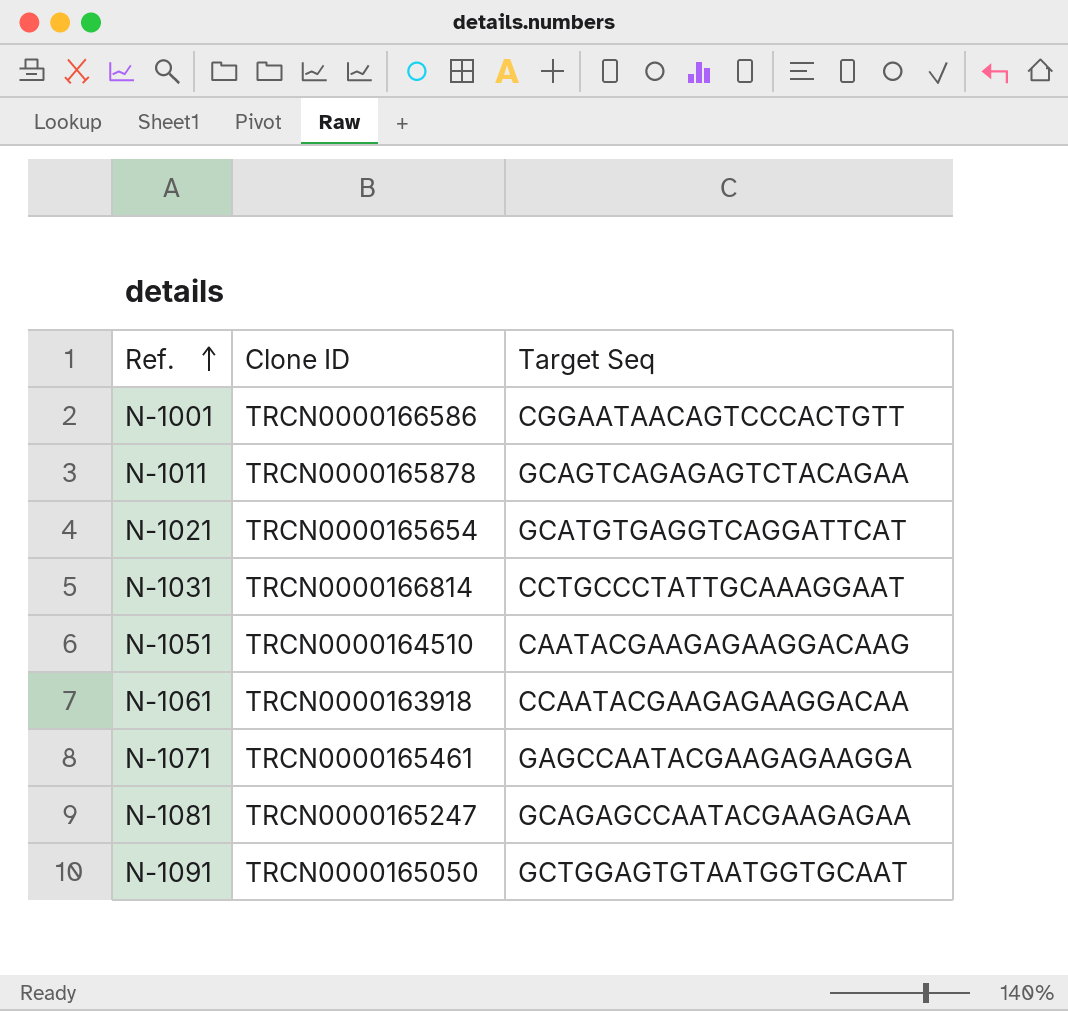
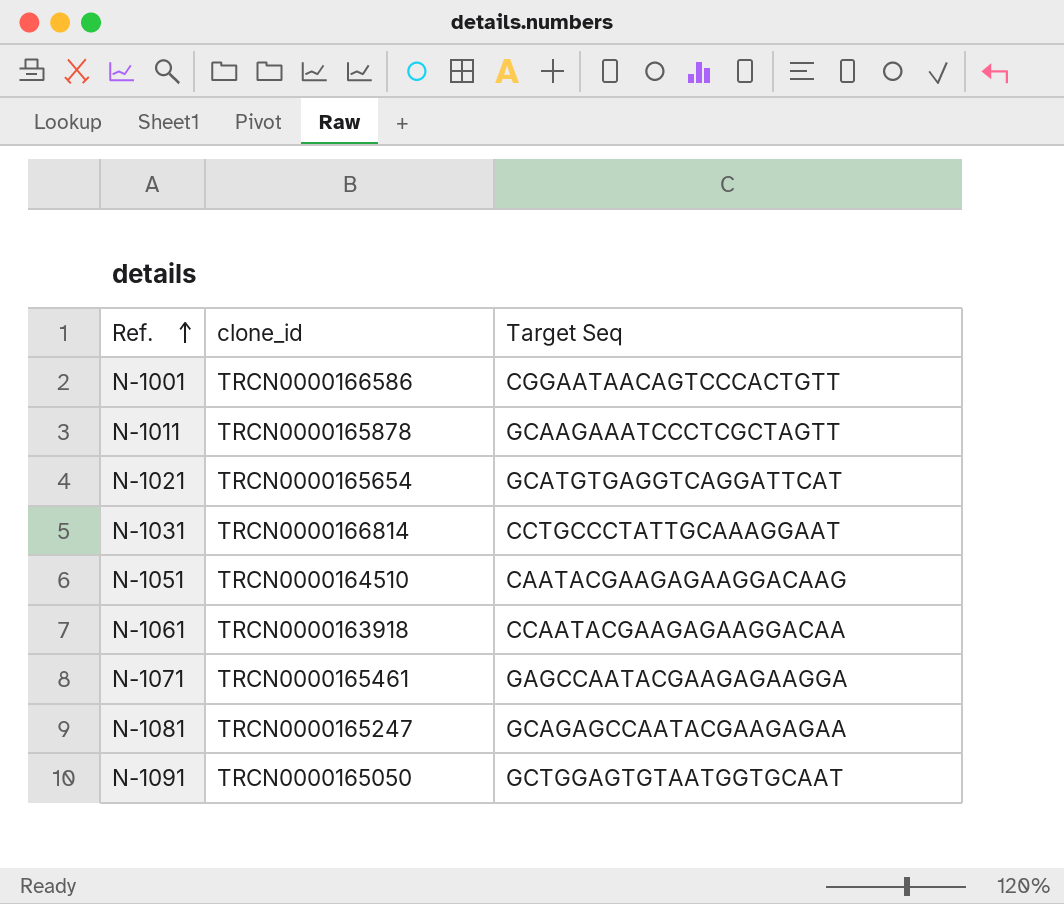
column name: Clone ID -> clone_id
N-1011 | Target Seq: GCAGTCAGAGAGTCTACAGAA -> GCAAGAAATCCCTCGCTAGTT

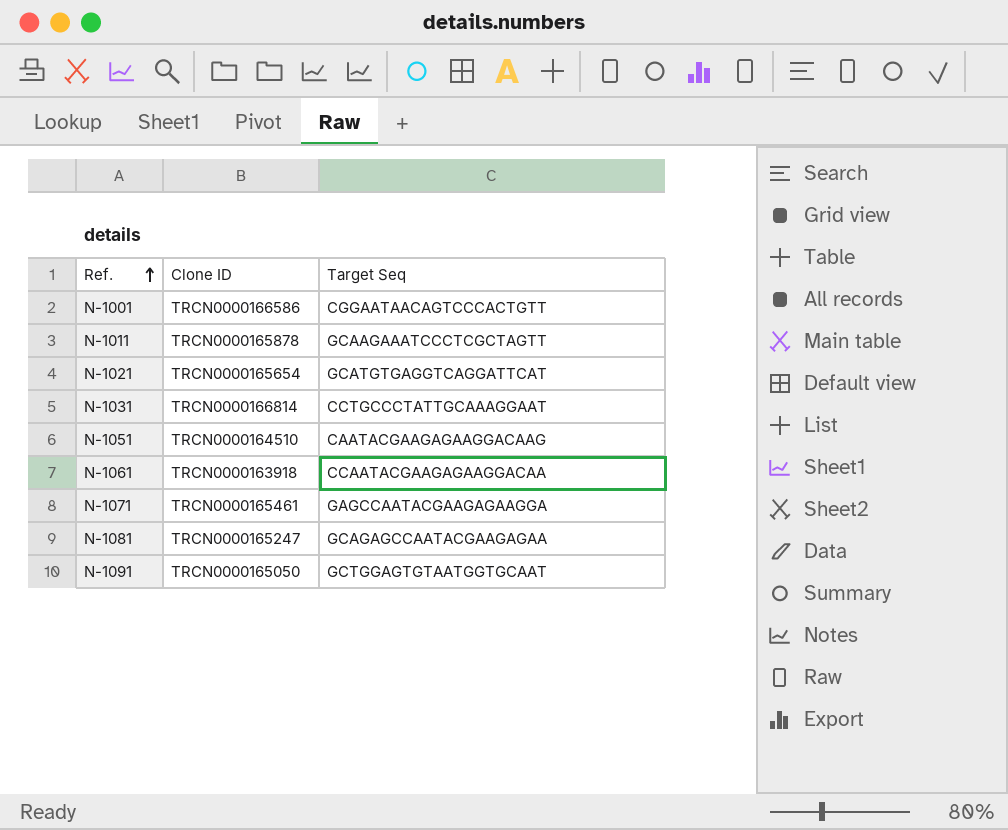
column name: clone_id -> Clone ID

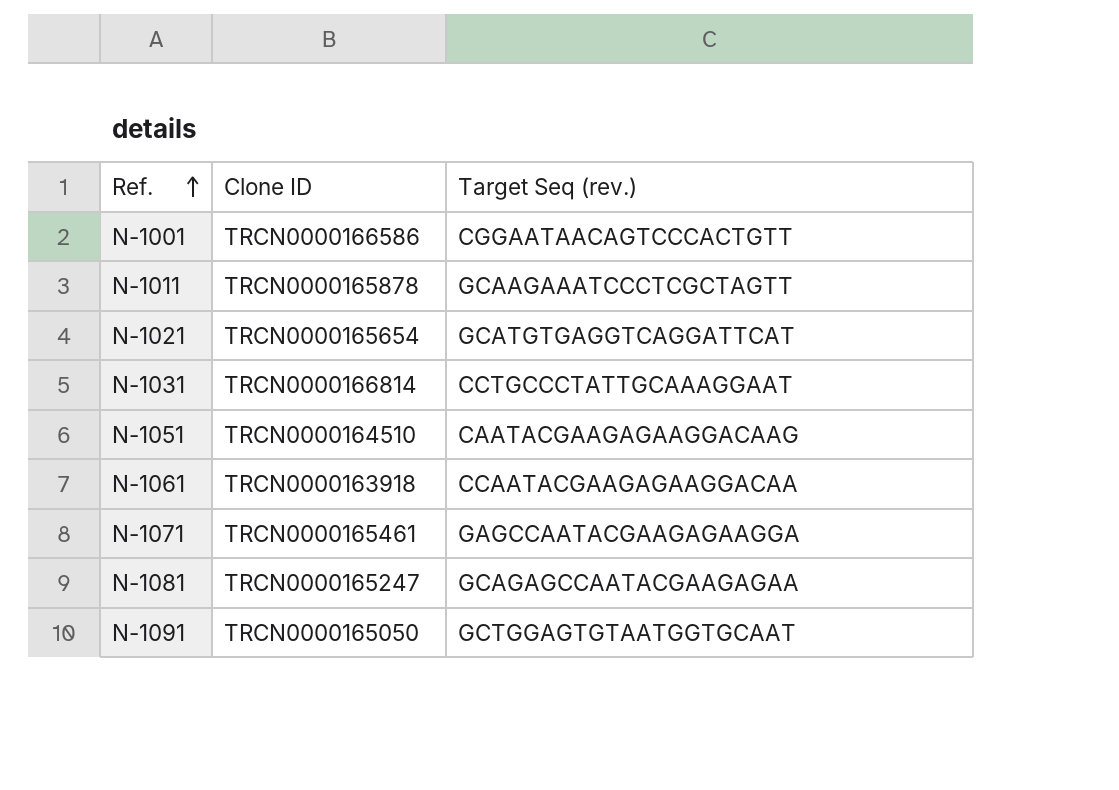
column name: Target Seq -> Target Seq (rev.)

